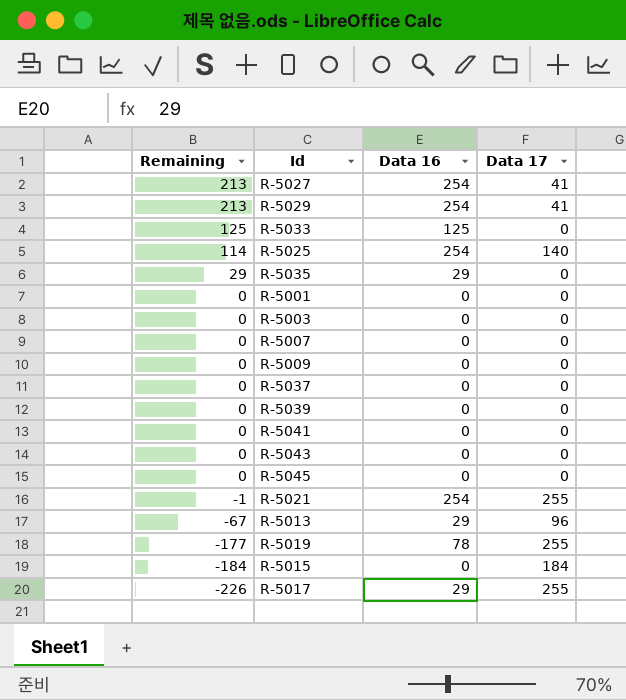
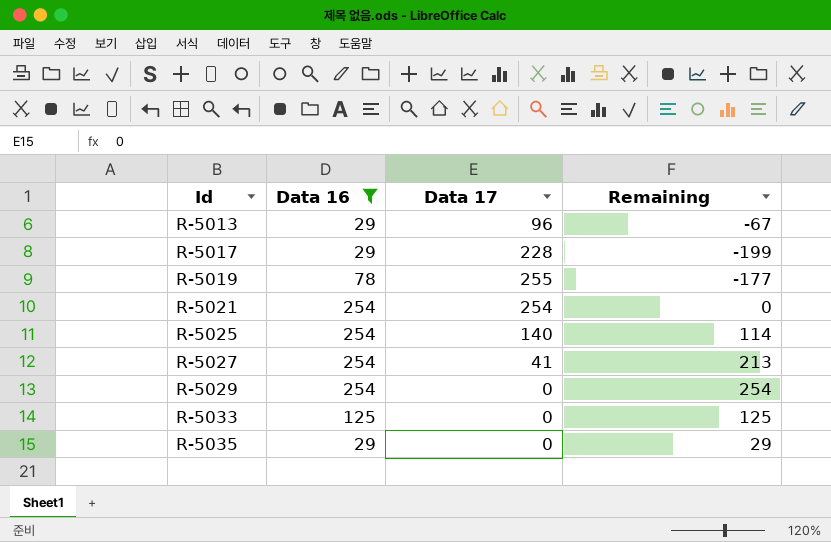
filter: none -> Data 16 != 0
row order: Remaining descending -> Id ascending
column Remaining | position: 1 -> 4
R-5017 | Data 17: 255 -> 228
R-5017 | Remaining: -226 -> -199
R-5021 | Data 17: 255 -> 254
R-5021 | Remaining: -1 -> 0
R-5029 | Data 17: 41 -> 0
R-5029 | Remaining: 213 -> 254

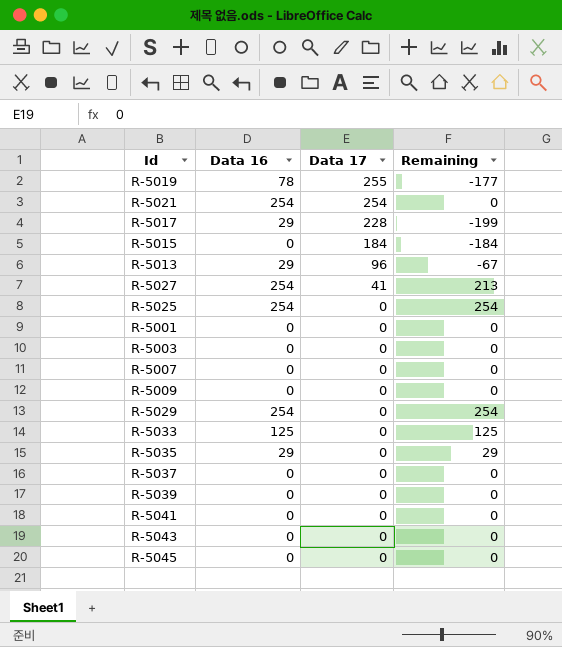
filter: Data 16 != 0 -> none
row order: Id ascending -> Data 17 descending
R-5025 | Data 17: 140 -> 0
R-5025 | Remaining: 114 -> 254

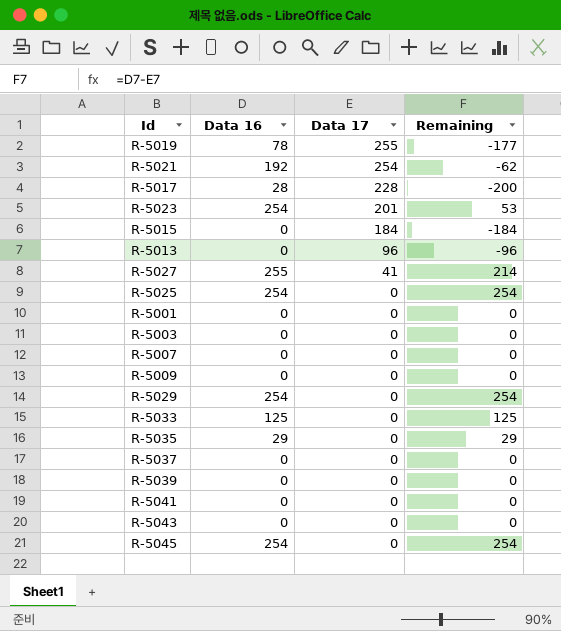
R-5021 | Data 16: 254 -> 192
R-5021 | Remaining: 0 -> -62
R-5017 | Data 16: 29 -> 28
R-5017 | Remaining: -199 -> -200
row R-5023: none -> 254 | 201 | 53
R-5013 | Data 16: 29 -> 0
R-5013 | Remaining: -67 -> -96
R-5027 | Data 16: 254 -> 255
R-5027 | Remaining: 213 -> 214
R-5045 | Data 16: 0 -> 254
R-5045 | Remaining: 0 -> 254

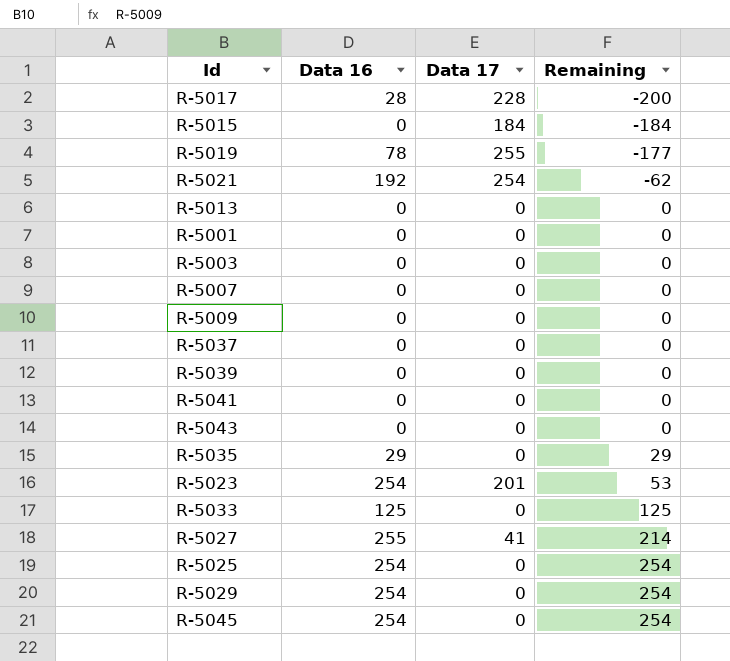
row order: Data 17 descending -> Remaining ascending
R-5013 | Data 17: 96 -> 0
R-5013 | Remaining: -96 -> 0

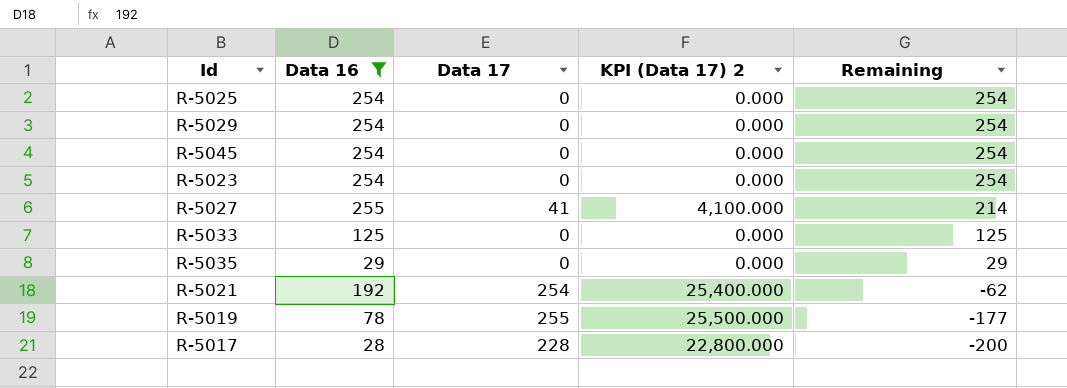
filter: none -> Data 16 != 0
row order: Remaining ascending -> Remaining descending
column KPI (Data 17) 2 | formula: none -> [Data 17] * 100
R-5023 | Data 17: 201 -> 0
R-5023 | Remaining: 53 -> 254

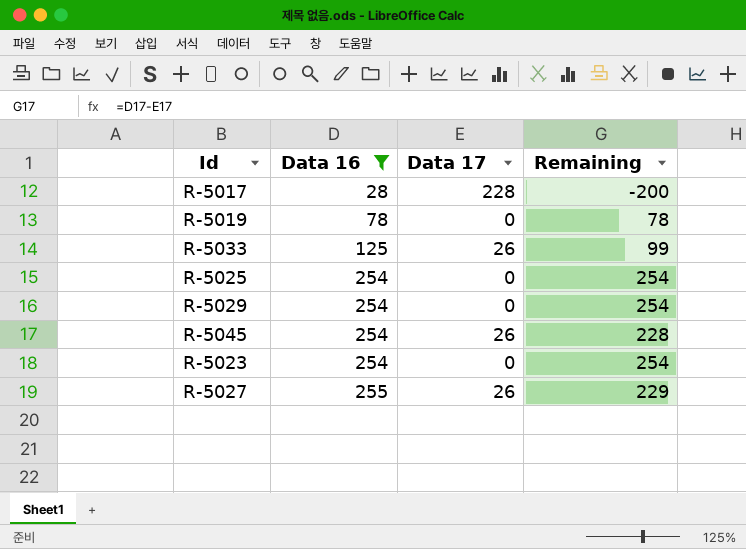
row order: Remaining descending -> Data 16 ascending
column KPI (Data 17) 2 | formula: [Data 17] * 100 -> none
row R-5035: 29 | 0 | 0.000 | 29 -> none
row R-5021: 192 | 254 | 25,400.000 | -62 -> none
R-5019 | Data 17: 255 -> 0
R-5019 | Remaining: -177 -> 78
R-5033 | Data 17: 0 -> 26
R-5033 | Remaining: 125 -> 99
R-5045 | Data 17: 0 -> 26
R-5045 | Remaining: 254 -> 228
R-5027 | Data 17: 41 -> 26
R-5027 | Remaining: 214 -> 229

